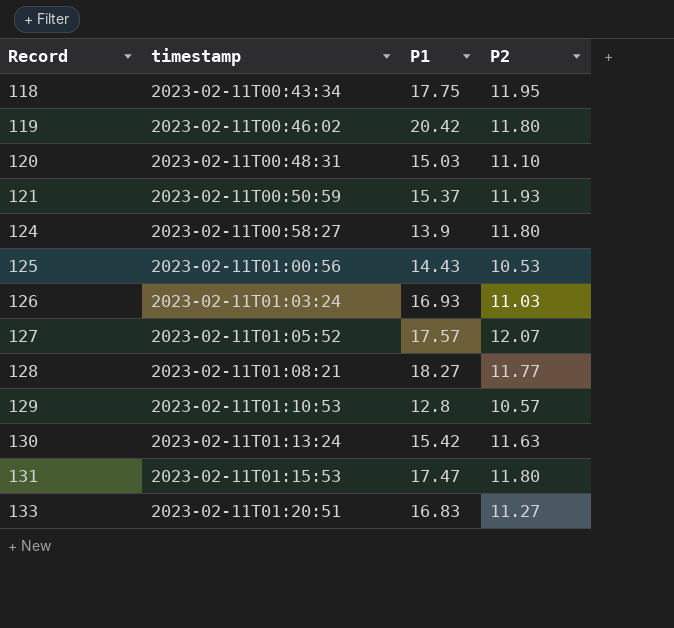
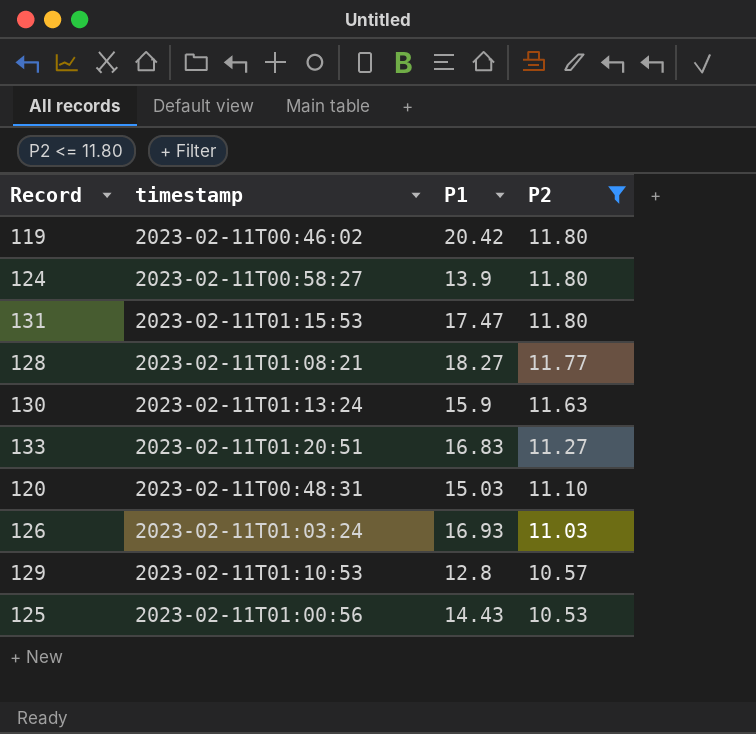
filter: none -> P2 <= 11.80
row order: Record ascending -> P2 descending
130 | P1: 15.42 -> 15.9

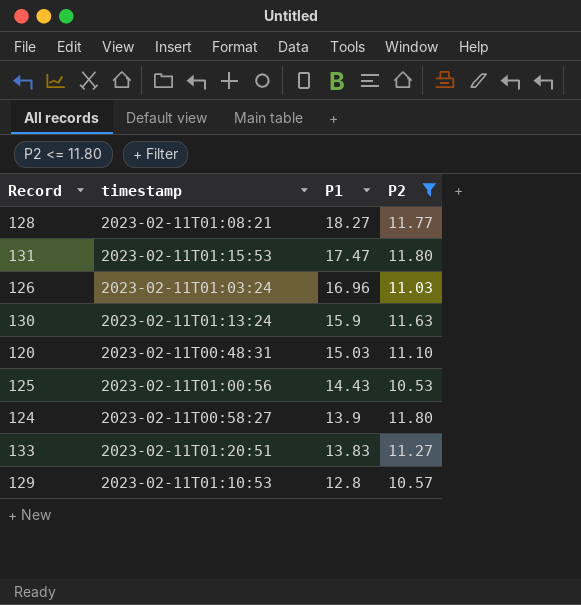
row order: P2 descending -> P1 descending
row 119: 2023-02-11T00:46:02 | 20.42 | 11.80 -> none
126 | P1: 16.93 -> 16.96
133 | P1: 16.83 -> 13.83

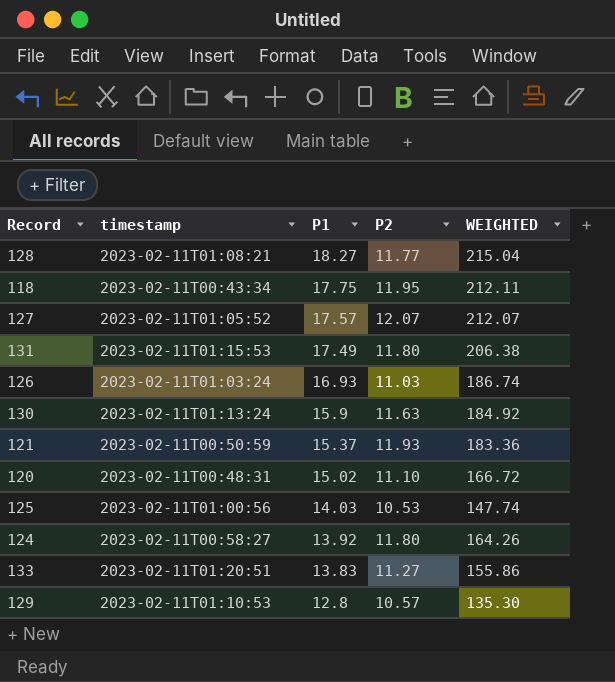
filter: P2 <= 11.80 -> none
column WEIGHTED | formula: none -> [P1] * [P2]
131 | P1: 17.47 -> 17.49
126 | P1: 16.96 -> 16.93
120 | P1: 15.03 -> 15.02
125 | P1: 14.43 -> 14.03
124 | P1: 13.9 -> 13.92

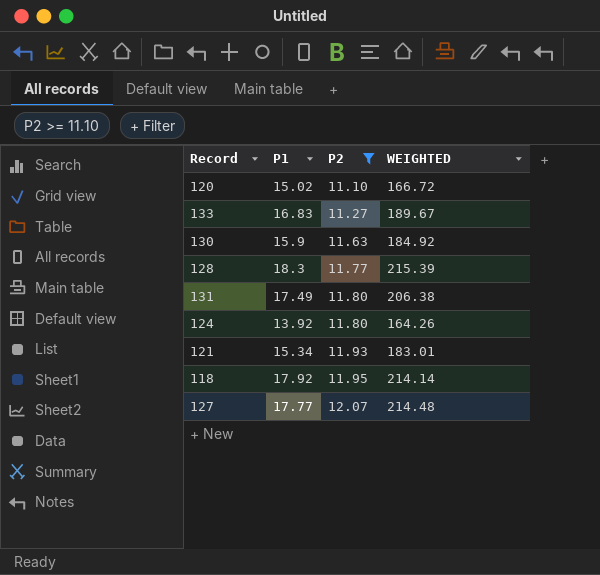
filter: none -> P2 >= 11.10
row order: P1 descending -> P2 ascending
column timestamp | position: 2 -> none
133 | P1: 13.83 -> 16.83
133 | WEIGHTED: 155.86 -> 189.67
128 | P1: 18.27 -> 18.3
128 | WEIGHTED: 215.04 -> 215.39
121 | P1: 15.37 -> 15.34
121 | WEIGHTED: 183.36 -> 183.01
118 | P1: 17.75 -> 17.92
118 | WEIGHTED: 212.11 -> 214.14
127 | P1: 17.57 -> 17.77
127 | WEIGHTED: 212.07 -> 214.48

